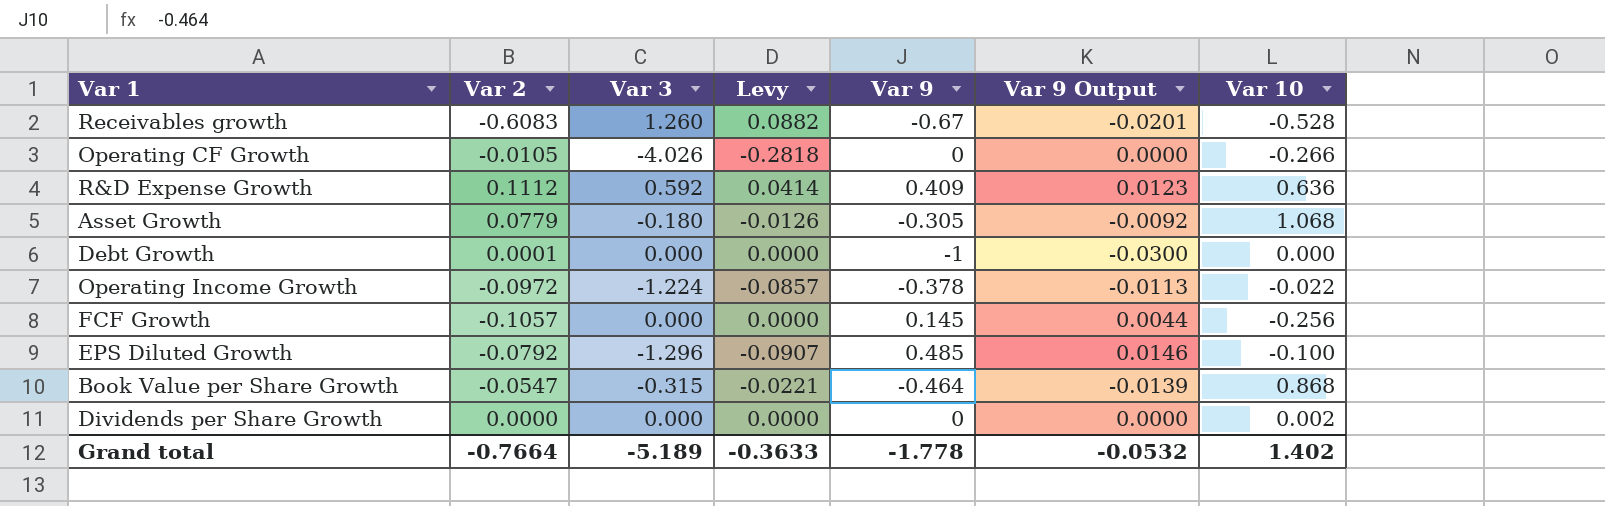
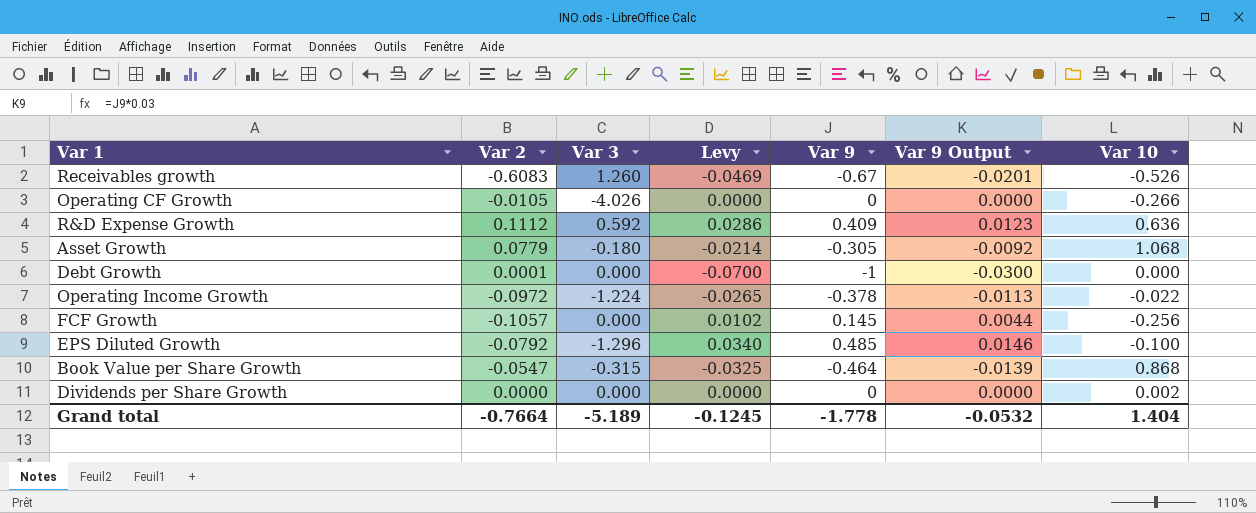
column Levy | formula: [Var 3] * 0.07 -> [Var 9] * 0.07
Receivables growth | Var 10: -0.528 -> -0.526
Grand total | Levy: -0.3633 -> -0.1245
Grand total | Var 10: 1.402 -> 1.404

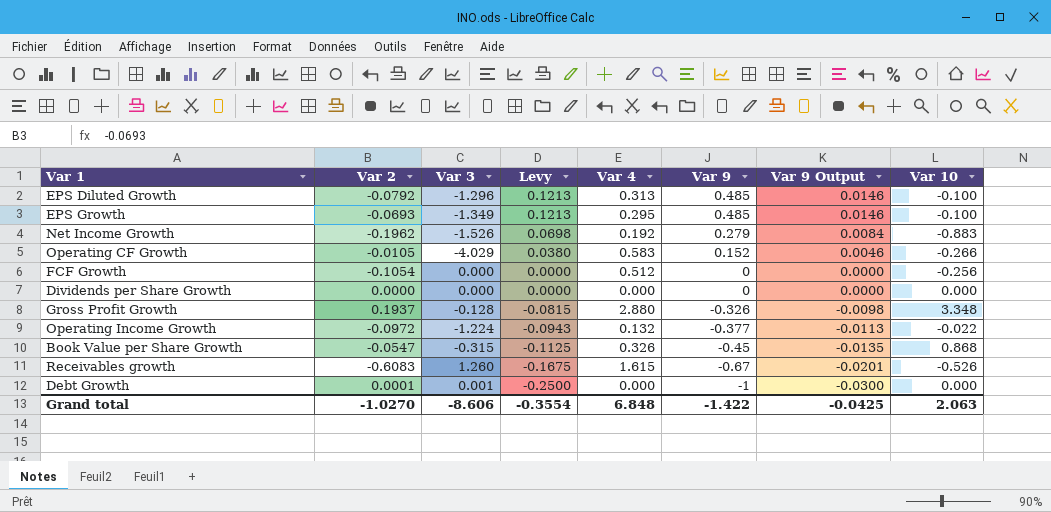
row order: none -> Levy descending
column Levy | formula: [Var 9] * 0.07 -> [Var 9] * 0.25
column Var 4 | position: none -> 5
row R&D Expense Growth: 0.1112 | 0.592 | 0.0286 | 0.409 | 0.0123 | 0.636 -> none
row Asset Growth: 0.0779 | -0.180 | -0.0214 | -0.305 | -0.0092 | 1.068 -> none
row EPS Growth: none -> -0.0693 | -1.349 | 0.1213 | 0.295 | 0.485 | 0.0146 | -0.100
row Net Income Growth: none -> -0.1962 | -1.526 | 0.0698 | 0.192 | 0.279 | 0.0084 | -0.883
Operating CF Growth | Var 3: -4.026 -> -4.029
Operating CF Growth | Var 9: 0 -> 0.152
Operating CF Growth | Var 9 Output: 0.0000 -> 0.0046
FCF Growth | Var 2: -0.1057 -> -0.1054
FCF Growth | Var 9: 0.145 -> 0
FCF Growth | Var 9 Output: 0.0044 -> 0.0000
Dividends per Share Growth | Var 10: 0.002 -> 0.000
row Gross Profit Growth: none -> 0.1937 | -0.128 | -0.0815 | 2.880 | -0.326 | -0.0098 | 3.348
Operating Income Growth | Var 9: -0.378 -> -0.377
Book Value per Share Growth | Var 9: -0.464 -> -0.45
Book Value per Share Growth | Var 9 Output: -0.0139 -> -0.0135
Debt Growth | Var 3: 0.000 -> 0.001
Grand total | Var 2: -0.7664 -> -1.0270
Grand total | Var 3: -5.189 -> -8.606
Grand total | Levy: -0.1245 -> -0.3554
Grand total | Var 9: -1.778 -> -1.422
Grand total | Var 9 Output: -0.0532 -> -0.0425
Grand total | Var 10: 1.404 -> 2.063

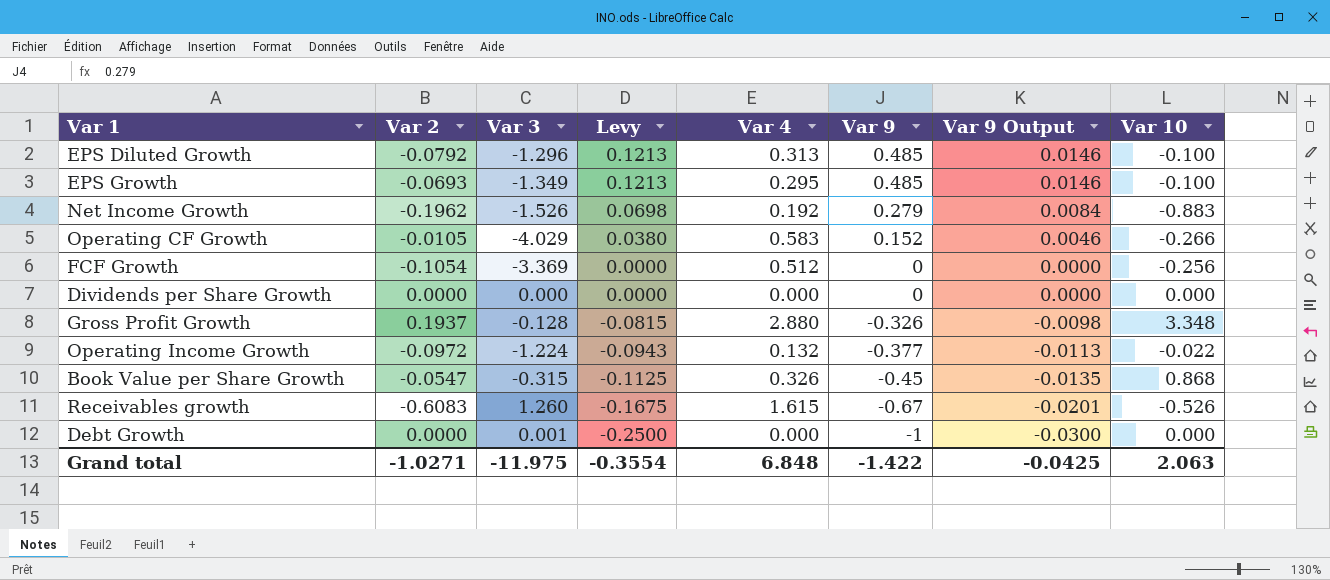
FCF Growth | Var 3: 0.000 -> -3.369
Debt Growth | Var 2: 0.0001 -> 0.0000
Grand total | Var 2: -1.0270 -> -1.0271
Grand total | Var 3: -8.606 -> -11.975

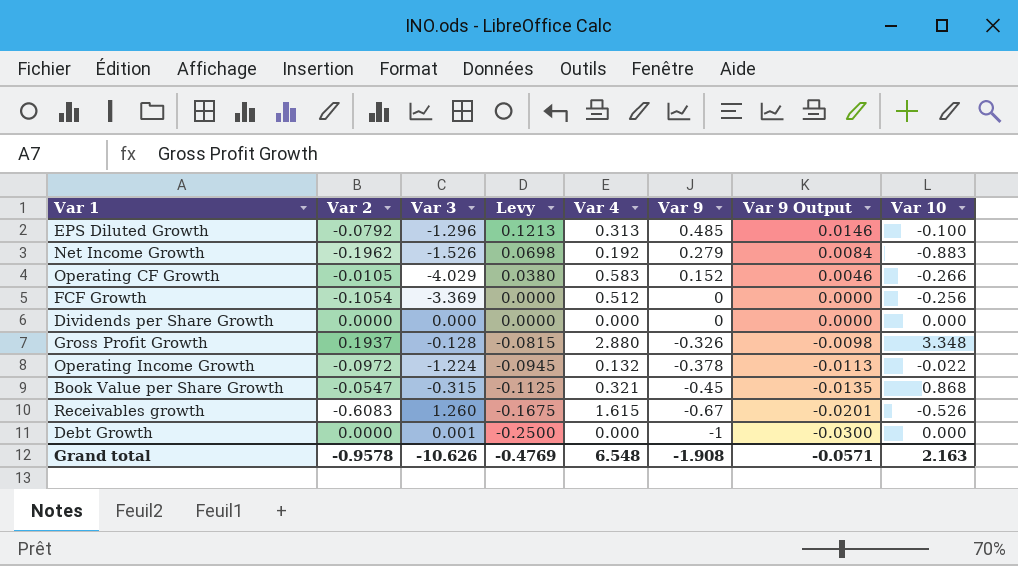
row EPS Growth: -0.0693 | -1.349 | 0.1213 | 0.295 | 0.485 | 0.0146 | -0.100 -> none
Operating Income Growth | Levy: -0.0943 -> -0.0945
Operating Income Growth | Var 9: -0.377 -> -0.378
Book Value per Share Growth | Var 4: 0.326 -> 0.321
Grand total | Var 2: -1.0271 -> -0.9578
Grand total | Var 3: -11.975 -> -10.626
Grand total | Levy: -0.3554 -> -0.4769
Grand total | Var 4: 6.848 -> 6.548
Grand total | Var 9: -1.422 -> -1.908
Grand total | Var 9 Output: -0.0425 -> -0.0571
Grand total | Var 10: 2.063 -> 2.163

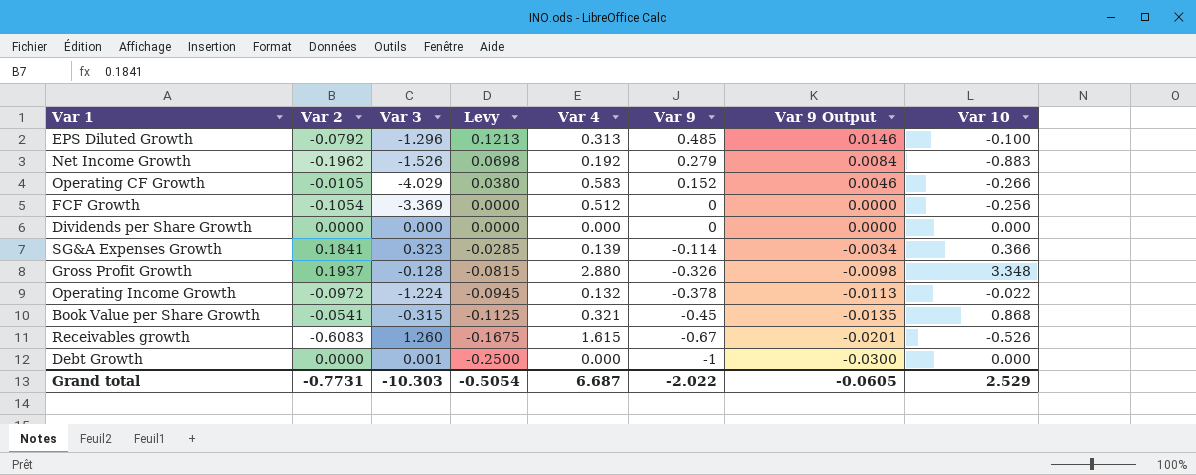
row SG&A Expenses Growth: none -> 0.1841 | 0.323 | -0.0285 | 0.139 | -0.114 | -0.0034 | 0.366
Book Value per Share Growth | Var 2: -0.0547 -> -0.0541
Grand total | Var 2: -0.9578 -> -0.7731
Grand total | Var 3: -10.626 -> -10.303
Grand total | Levy: -0.4769 -> -0.5054
Grand total | Var 4: 6.548 -> 6.687
Grand total | Var 9: -1.908 -> -2.022
Grand total | Var 9 Output: -0.0571 -> -0.0605
Grand total | Var 10: 2.163 -> 2.529

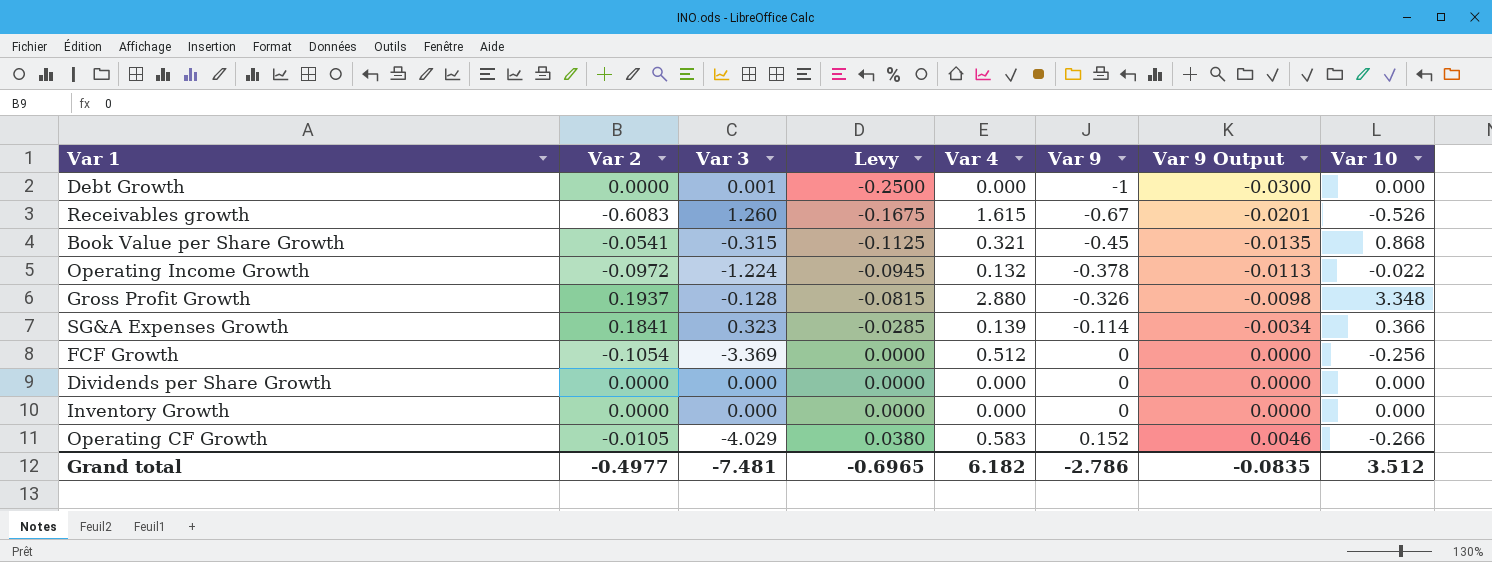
row order: Levy descending -> Levy ascending
row EPS Diluted Growth: -0.0792 | -1.296 | 0.1213 | 0.313 | 0.485 | 0.0146 | -0.100 -> none
row Net Income Growth: -0.1962 | -1.526 | 0.0698 | 0.192 | 0.279 | 0.0084 | -0.883 -> none
row Inventory Growth: none -> 0.0000 | 0.000 | 0.0000 | 0.000 | 0 | 0.0000 | 0.000
Grand total | Var 2: -0.7731 -> -0.4977
Grand total | Var 3: -10.303 -> -7.481
Grand total | Levy: -0.5054 -> -0.6965
Grand total | Var 4: 6.687 -> 6.182
Grand total | Var 9: -2.022 -> -2.786
Grand total | Var 9 Output: -0.0605 -> -0.0835
Grand total | Var 10: 2.529 -> 3.512

